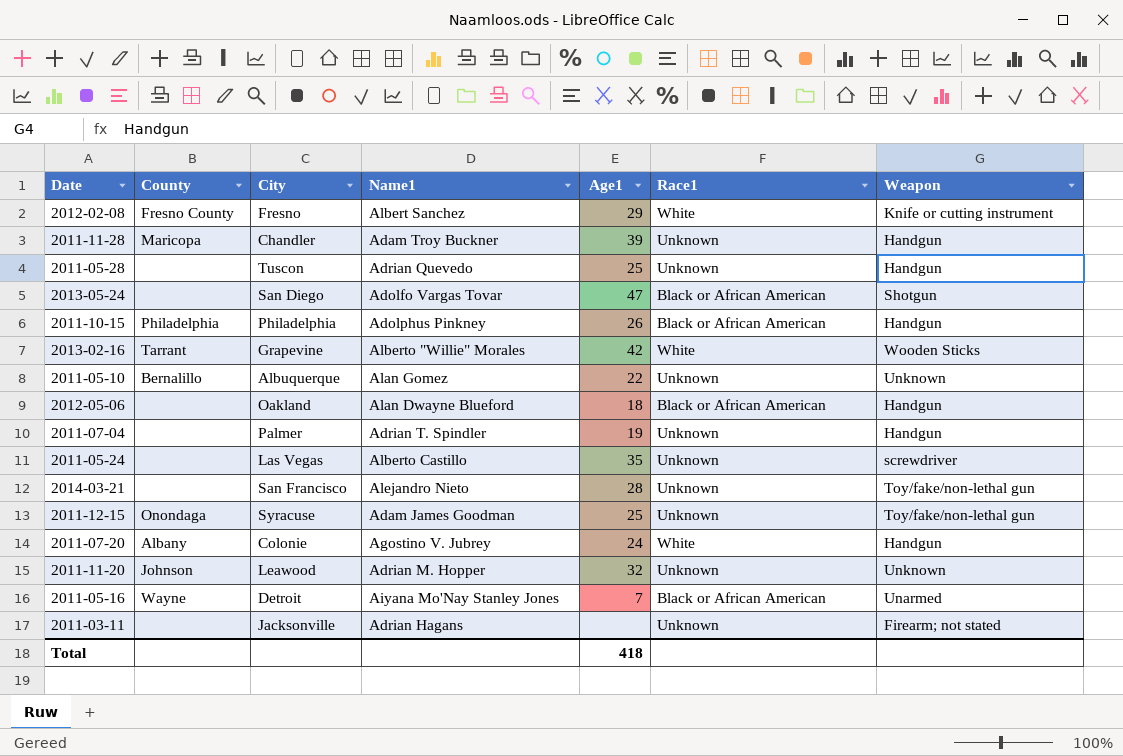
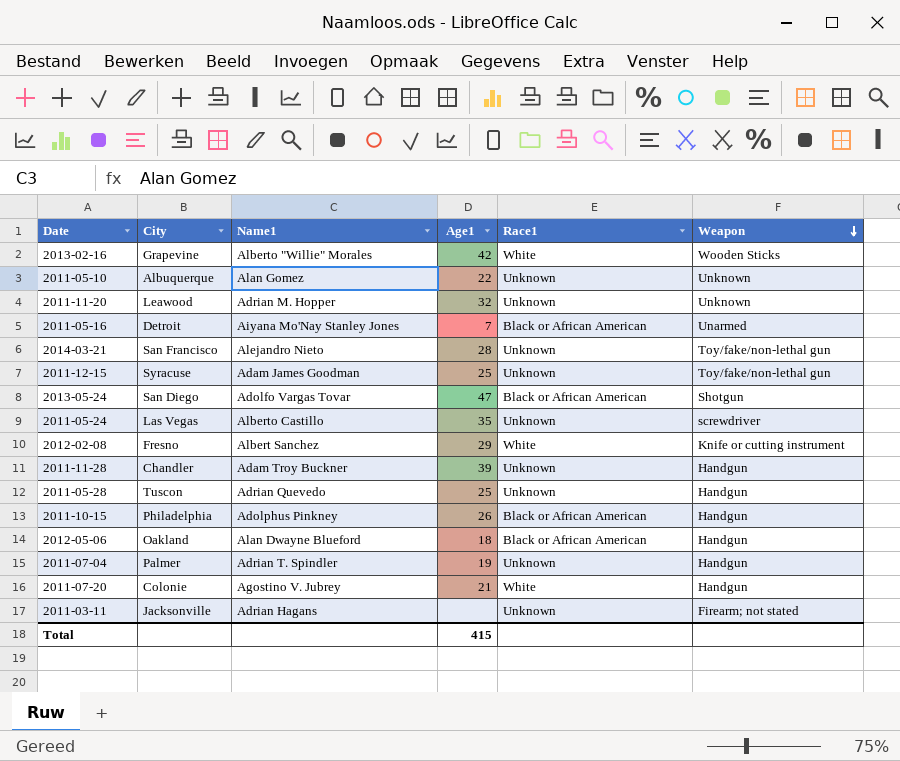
row order: none -> Weapon descending
column County | position: 2 -> none
2011-07-20 | Age1: 24 -> 21
Total | Age1: 418 -> 415

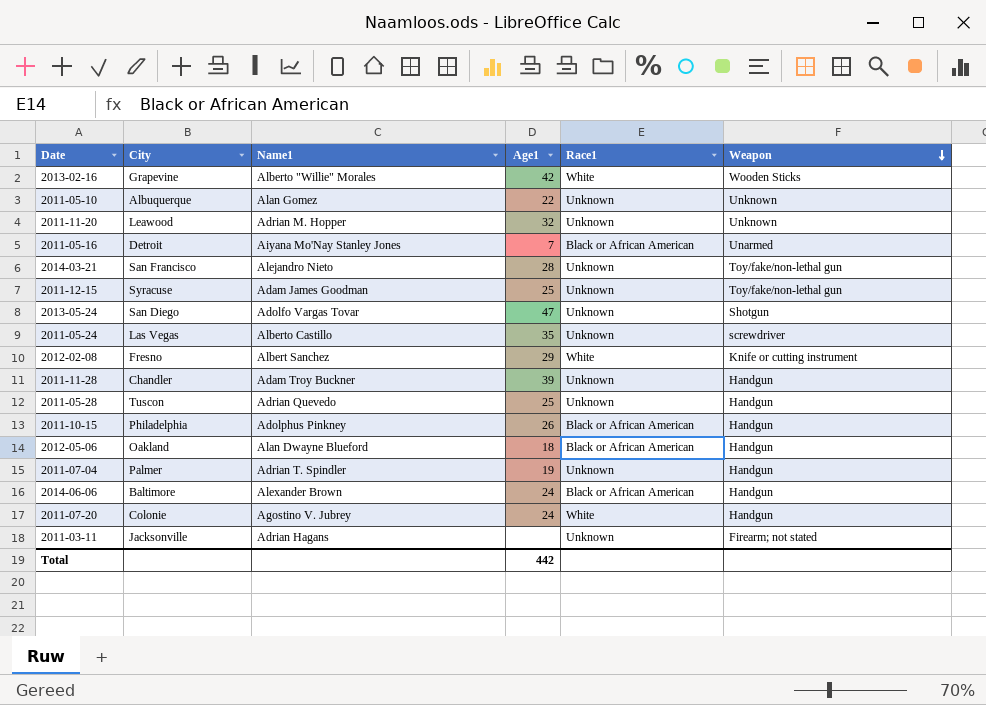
2013-05-24 | Race1: Black or African American -> Unknown
row 2014-06-06: none -> Baltimore | Alexander Brown | 24 | Black or African American | Handgun
2011-07-20 | Age1: 21 -> 24
Total | Age1: 415 -> 442

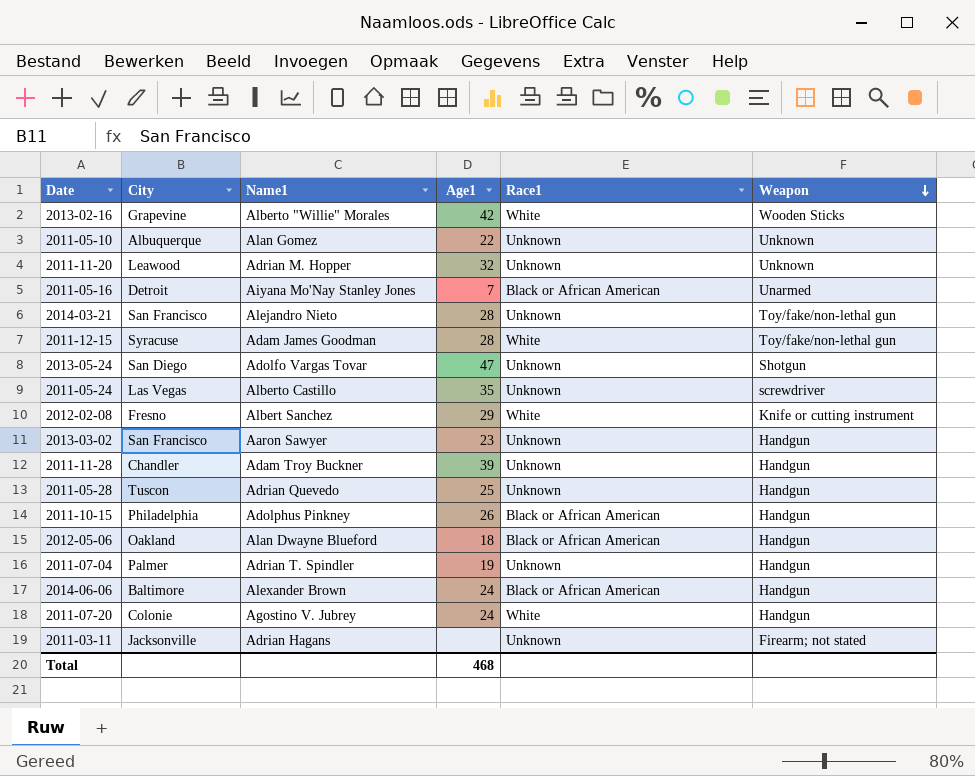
2011-12-15 | Age1: 25 -> 28
2011-12-15 | Race1: Unknown -> White
row 2013-03-02: none -> San Francisco | Aaron Sawyer | 23 | Unknown | Handgun
Total | Age1: 442 -> 468

